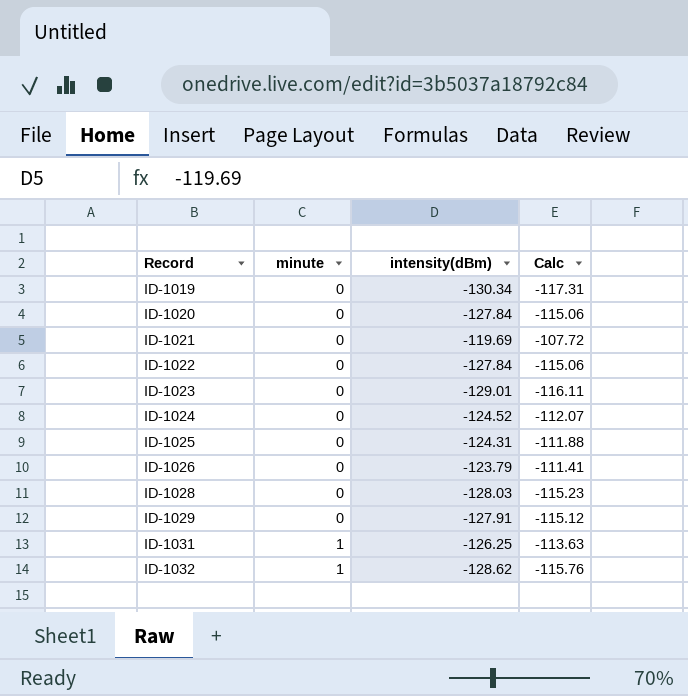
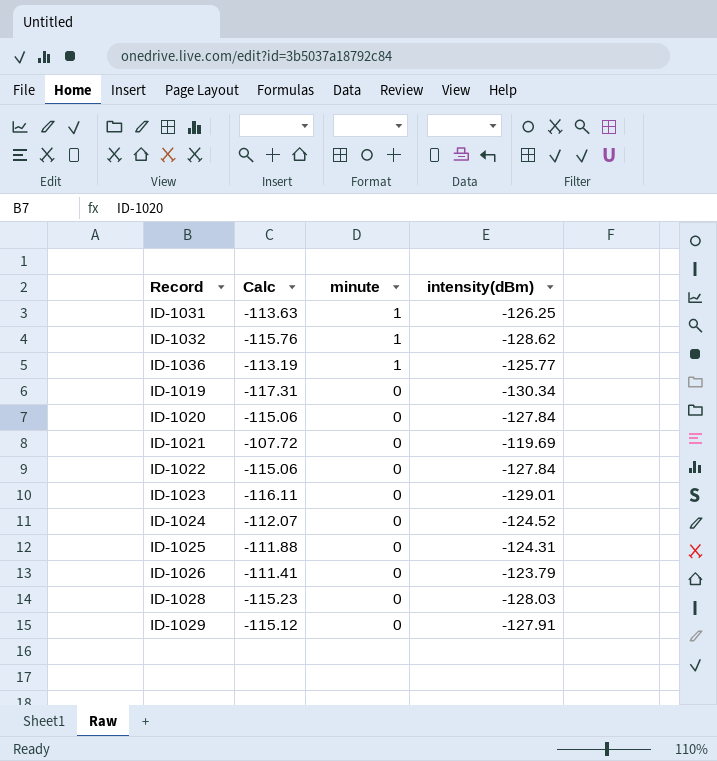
row order: Record ascending -> minute descending
column Calc | position: 4 -> 2
row ID-1036: none -> -113.19 | 1 | -125.77

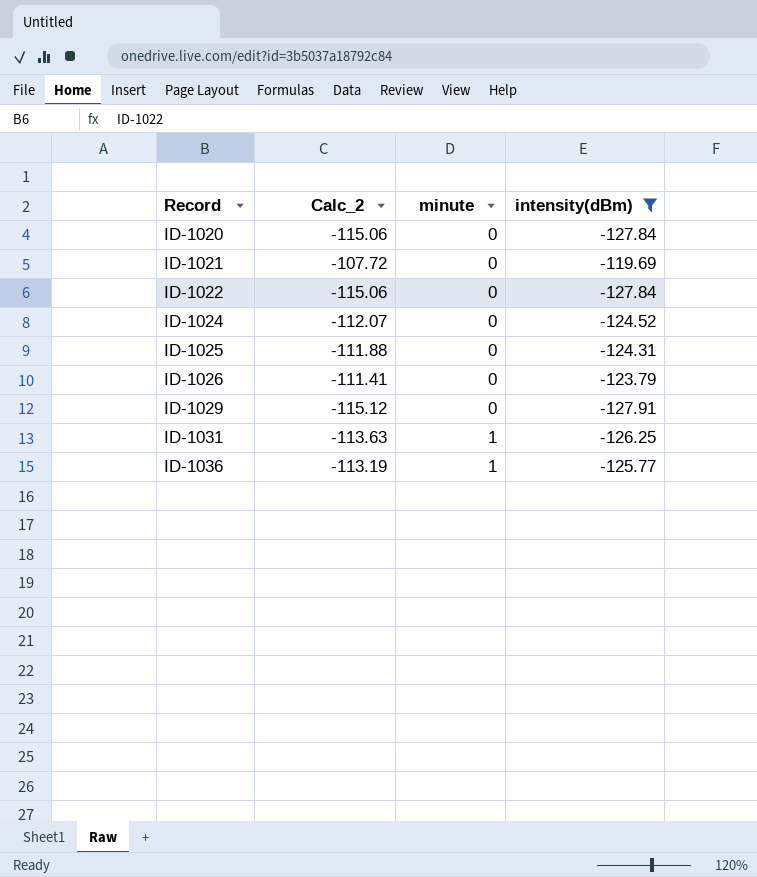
filter: none -> intensity(dBm) >= -127.91
row order: minute descending -> Record ascending
column name: Calc -> Calc_2

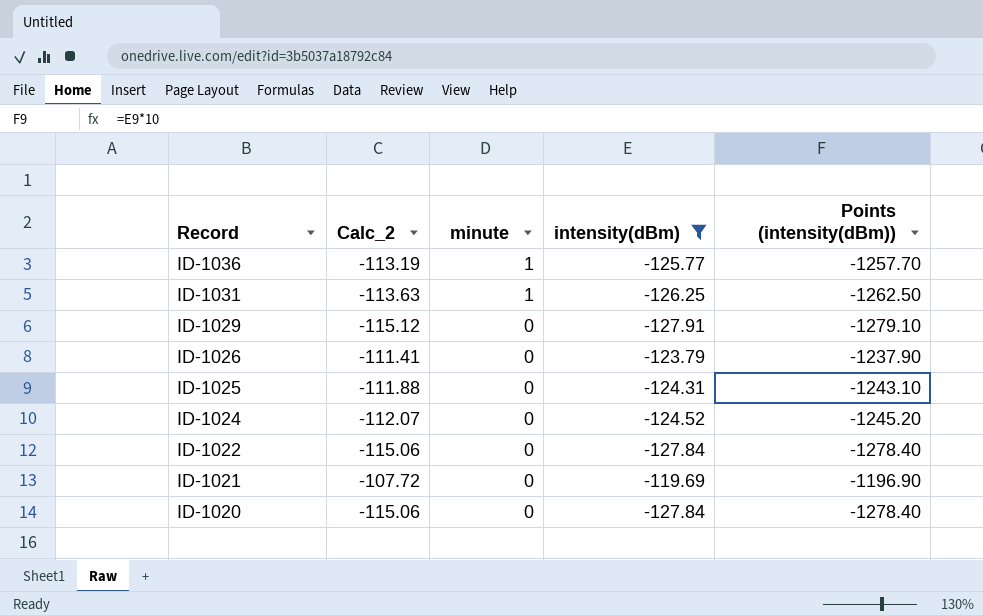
row order: Record ascending -> Record descending
column Points (intensity(dBm)) | formula: none -> [intensity(dBm)] * 10

